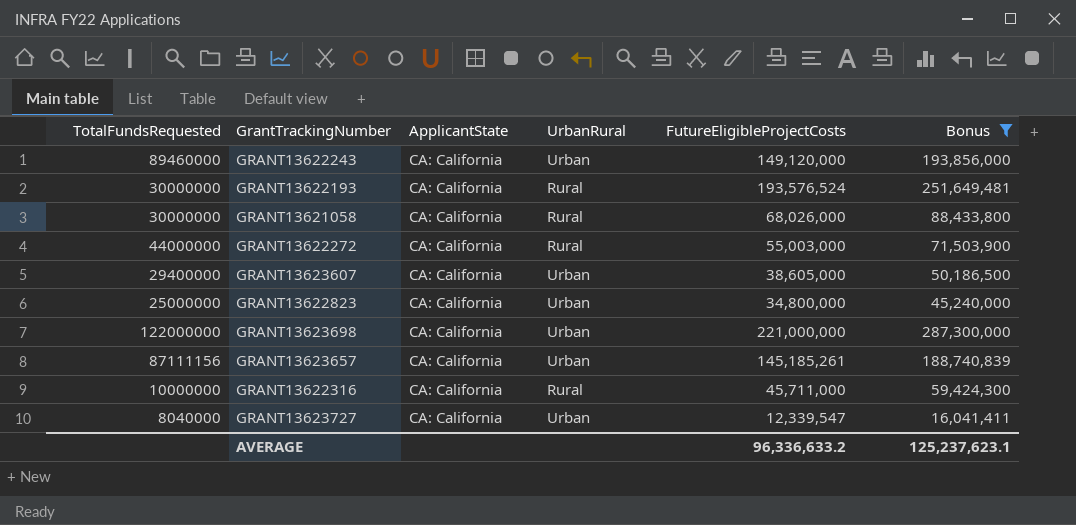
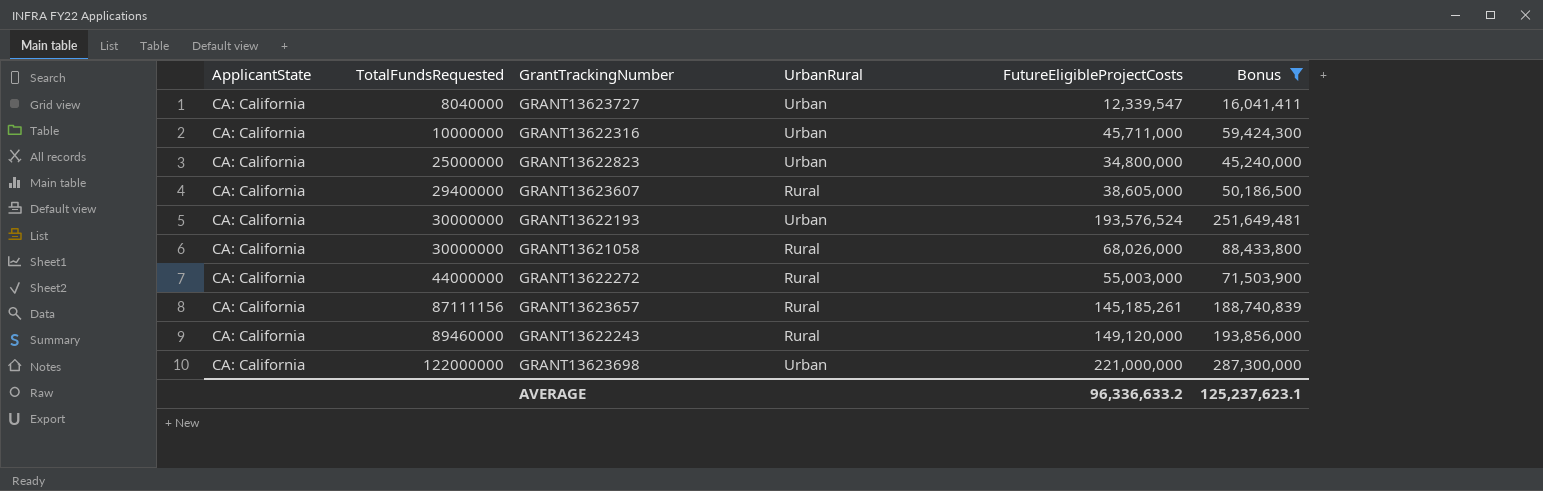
row order: none -> TotalFundsRequested ascending
column ApplicantState | position: 3 -> 1
GRANT13622316 | UrbanRural: Rural -> Urban
GRANT13623607 | UrbanRural: Urban -> Rural
GRANT13622193 | UrbanRural: Rural -> Urban
GRANT13623657 | UrbanRural: Urban -> Rural
GRANT13622243 | UrbanRural: Urban -> Rural

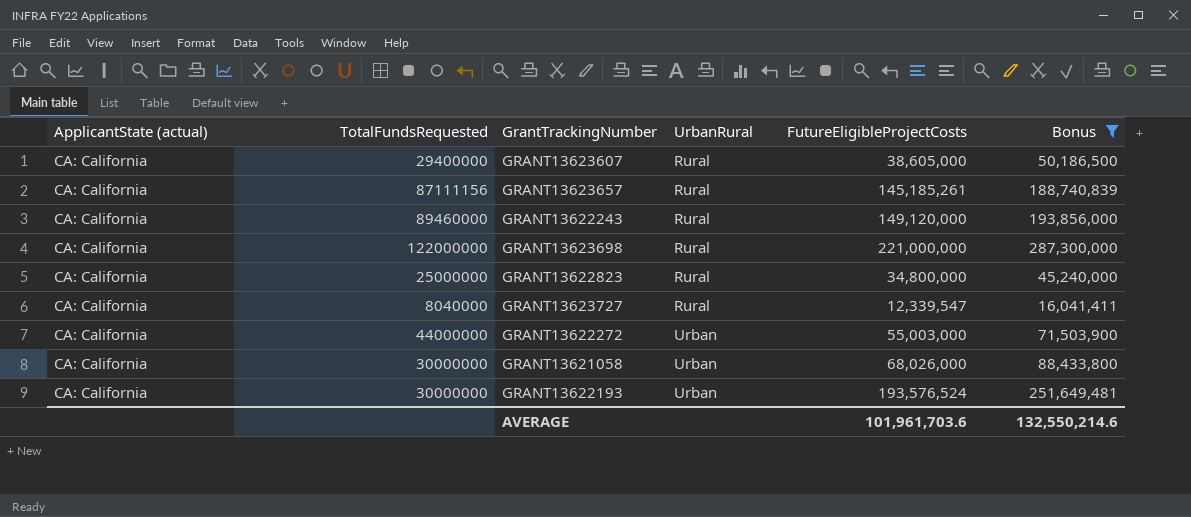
row order: TotalFundsRequested ascending -> UrbanRural ascending
column name: ApplicantState -> ApplicantState (actual)
row GRANT13622316: CA: California | 10000000 | Urban | 45,711,000 | 59,424,300 -> none
GRANT13623698 | UrbanRural: Urban -> Rural
GRANT13622823 | UrbanRural: Urban -> Rural
GRANT13623727 | UrbanRural: Urban -> Rural
GRANT13622272 | UrbanRural: Rural -> Urban
GRANT13621058 | UrbanRural: Rural -> Urban
AVERAGE | FutureEligibleProjectCosts: 96,336,633.2 -> 101,961,703.6
AVERAGE | Bonus: 125,237,623.1 -> 132,550,214.6

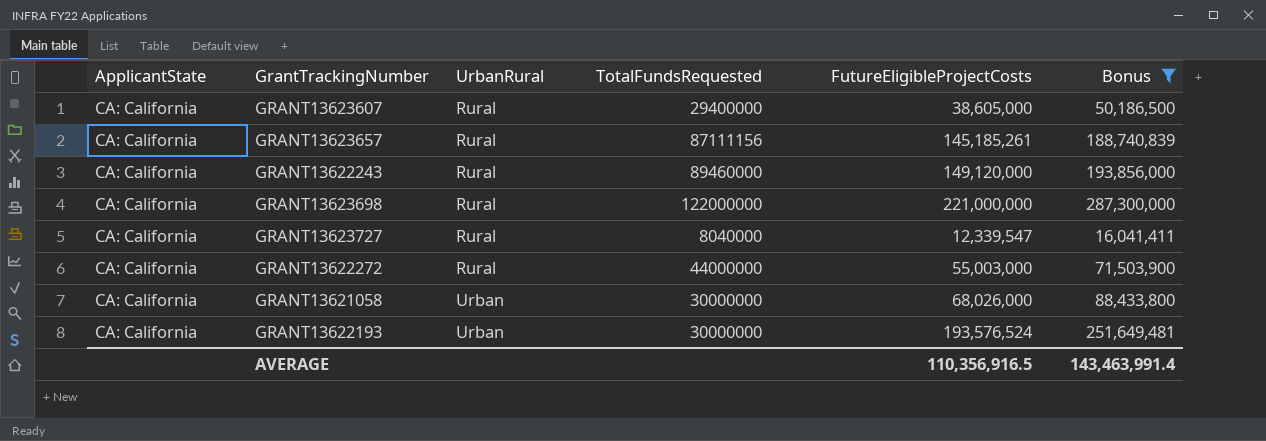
column name: ApplicantState (actual) -> ApplicantState
column TotalFundsRequested | position: 2 -> 4
row GRANT13622823: CA: California | 25000000 | Rural | 34,800,000 | 45,240,000 -> none
GRANT13622272 | UrbanRural: Urban -> Rural
AVERAGE | FutureEligibleProjectCosts: 101,961,703.6 -> 110,356,916.5
AVERAGE | Bonus: 132,550,214.6 -> 143,463,991.4

